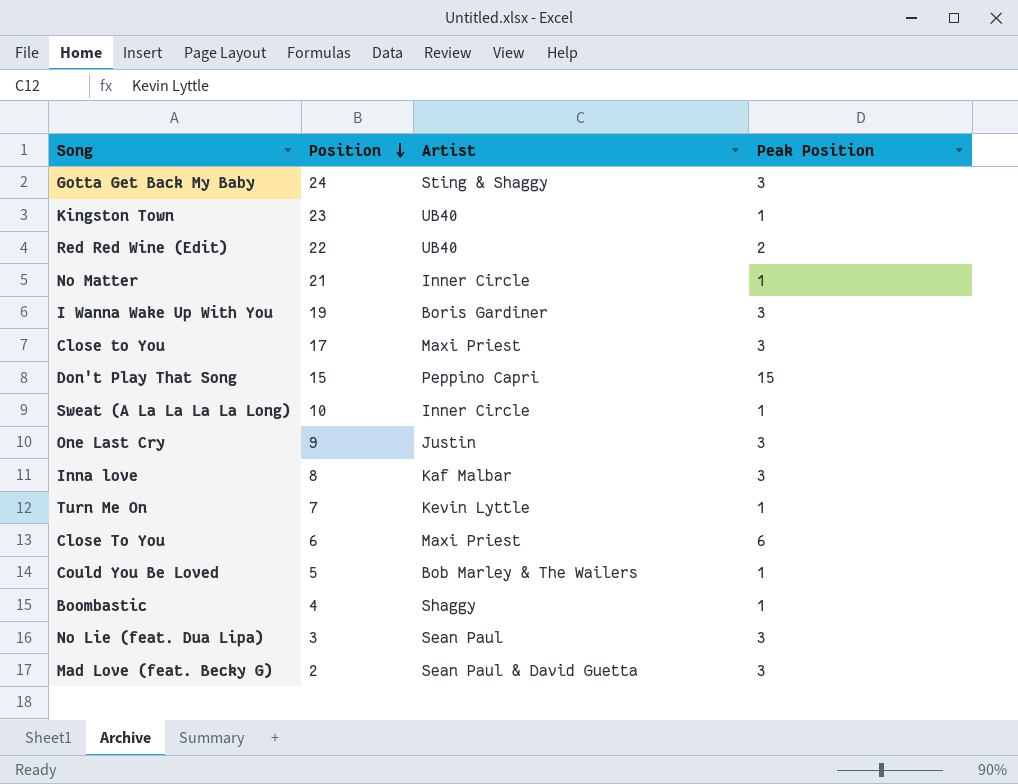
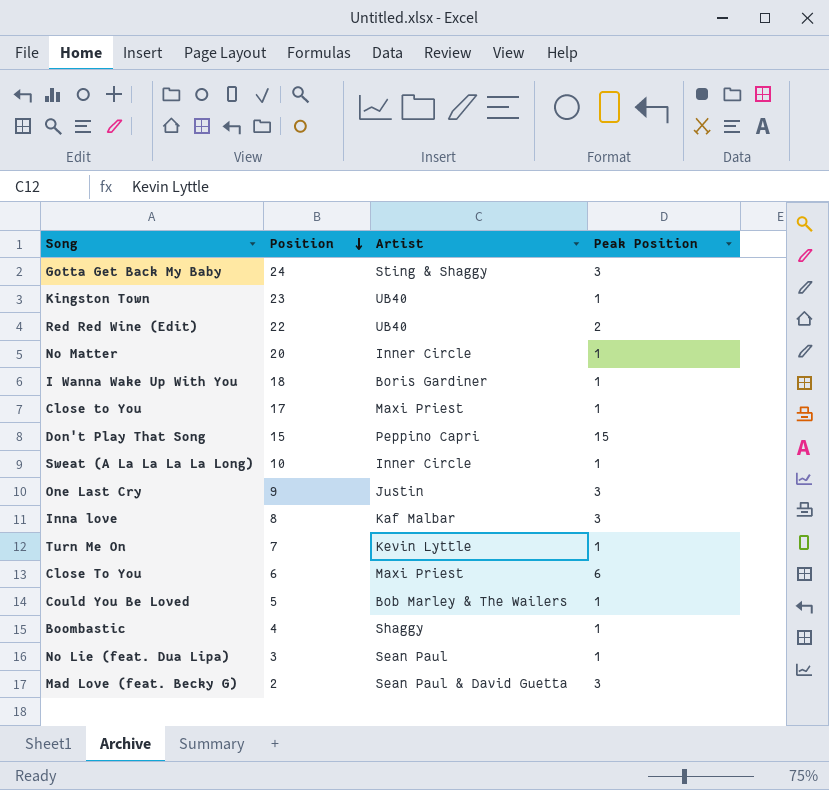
No Matter | Position: 21 -> 20
I Wanna Wake Up With You | Position: 19 -> 18
I Wanna Wake Up With You | Peak Position: 3 -> 1
Close to You | Peak Position: 3 -> 1
No Lie (feat. Dua Lipa) | Peak Position: 3 -> 1

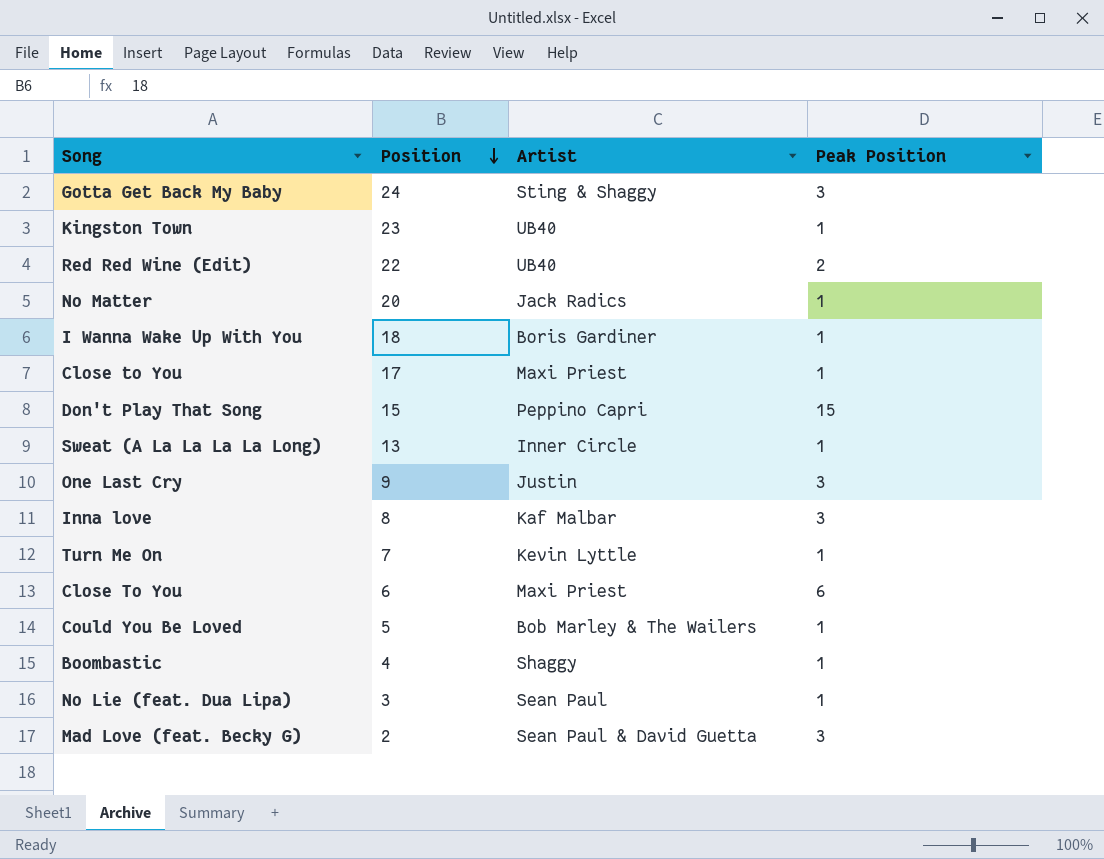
No Matter | Artist: Inner Circle -> Jack Radics
Sweat (A La La La La Long) | Position: 10 -> 13

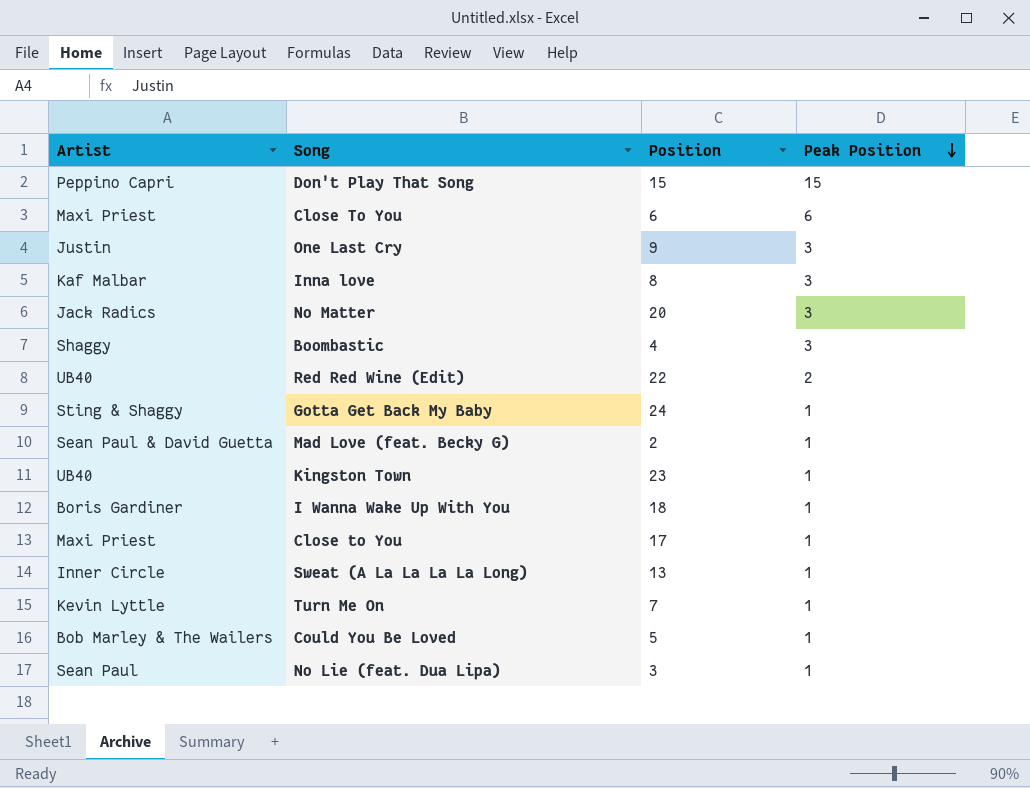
row order: Position descending -> Peak Position descending
column Artist | position: 3 -> 1
No Matter | Peak Position: 1 -> 3
Boombastic | Peak Position: 1 -> 3
Gotta Get Back My Baby | Peak Position: 3 -> 1
Mad Love (feat. Becky G) | Peak Position: 3 -> 1

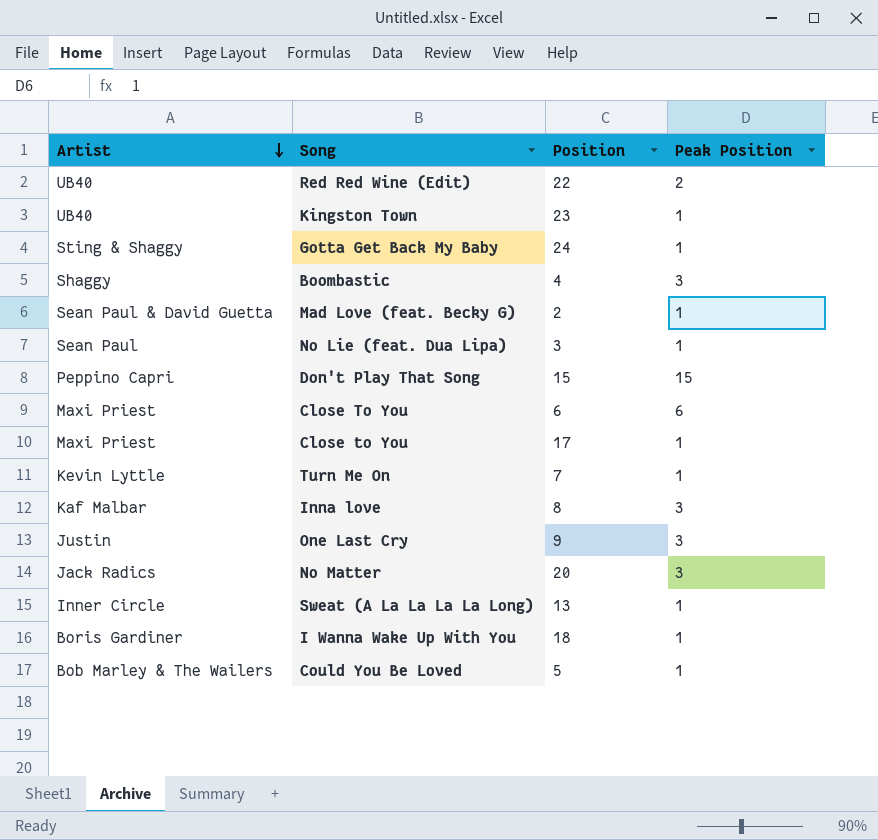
row order: Peak Position descending -> Artist descending

